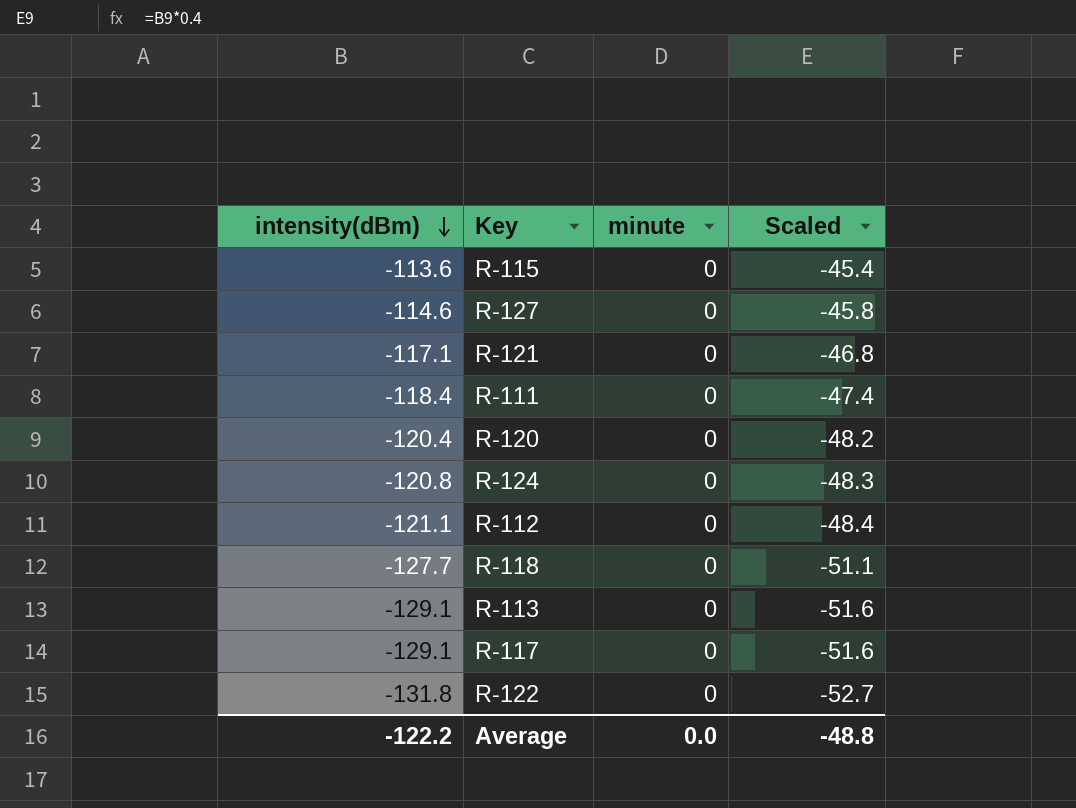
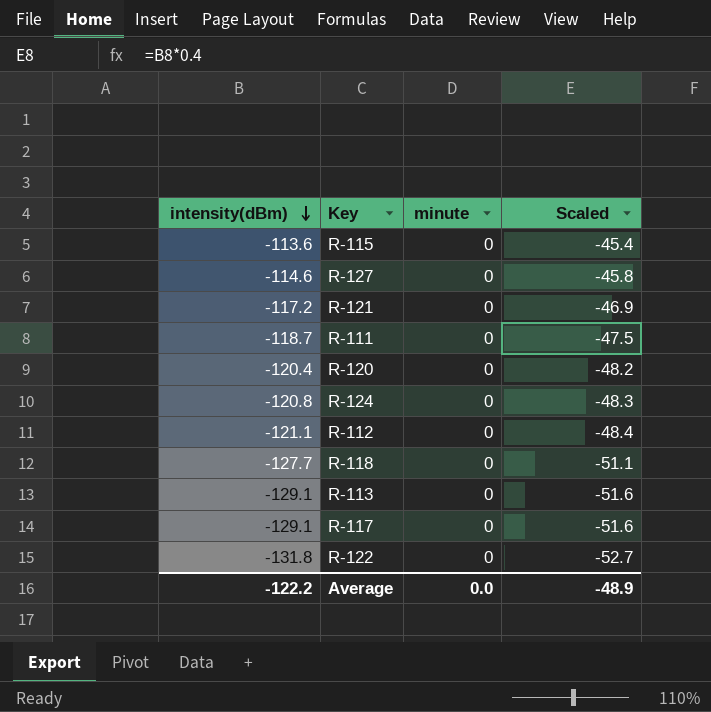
R-121 | intensity(dBm): -117.1 -> -117.2
R-121 | Scaled: -46.8 -> -46.9
R-111 | intensity(dBm): -118.4 -> -118.7
R-111 | Scaled: -47.4 -> -47.5
Average | Scaled: -48.8 -> -48.9

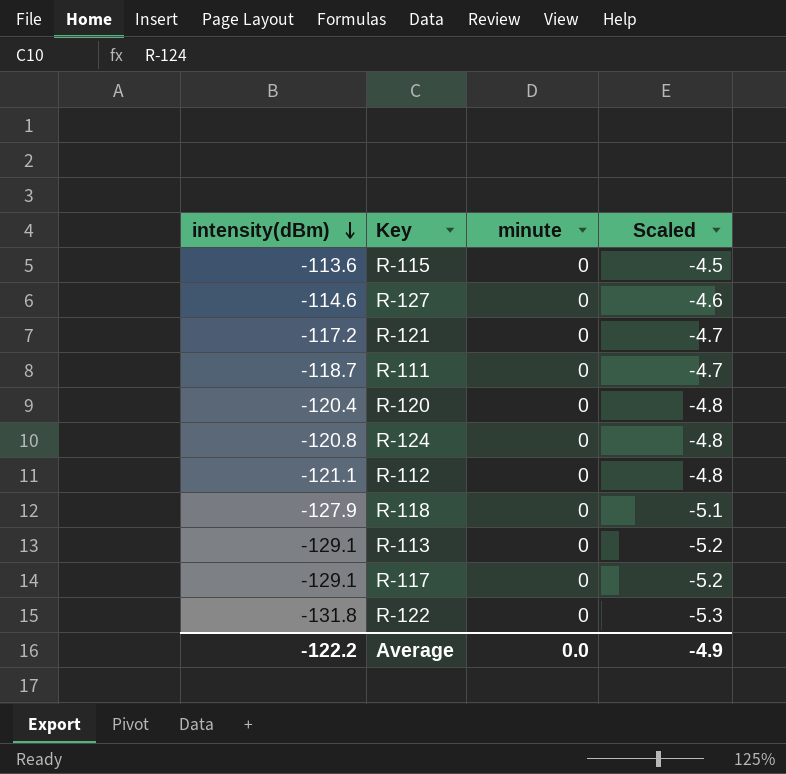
column Scaled | formula: [intensity(dBm)] * 0.4 -> [intensity(dBm)] * 0.04
R-118 | intensity(dBm): -127.7 -> -127.9
Average | Scaled: -48.9 -> -4.9

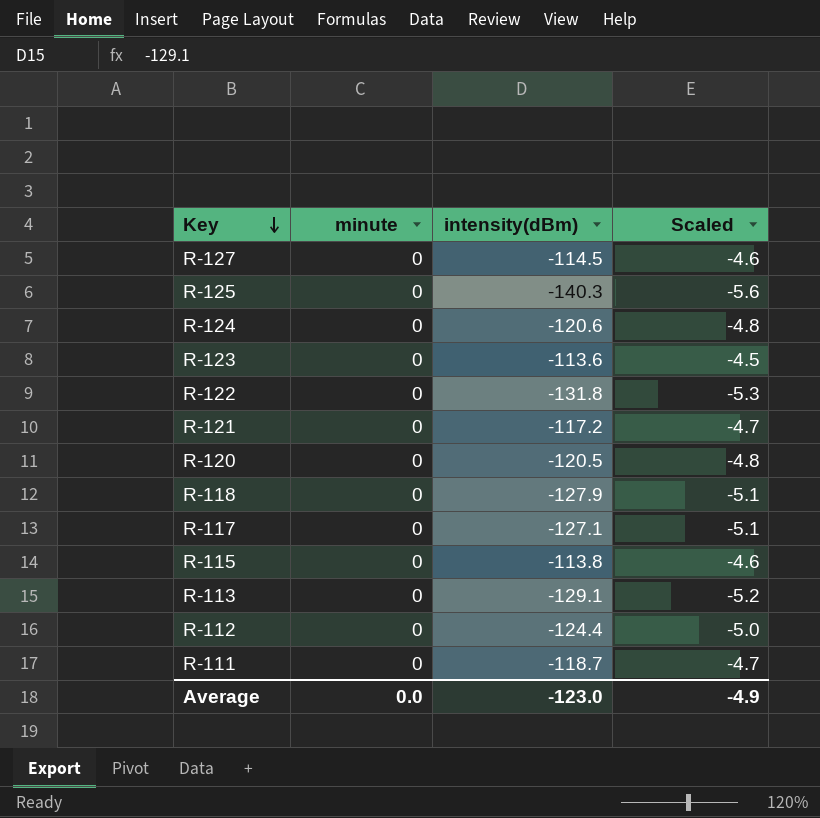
row order: intensity(dBm) descending -> Key descending
column intensity(dBm) | position: 1 -> 3
R-127 | intensity(dBm): -114.6 -> -114.5
row R-125: none -> 0 | -140.3 | -5.6
R-124 | intensity(dBm): -120.8 -> -120.6
row R-123: none -> 0 | -113.6 | -4.5
R-120 | intensity(dBm): -120.4 -> -120.5
R-117 | intensity(dBm): -129.1 -> -127.1
R-117 | Scaled: -5.2 -> -5.1
R-115 | intensity(dBm): -113.6 -> -113.8
R-115 | Scaled: -4.5 -> -4.6
R-112 | intensity(dBm): -121.1 -> -124.4
R-112 | Scaled: -4.8 -> -5.0
Average | intensity(dBm): -122.2 -> -123.0

